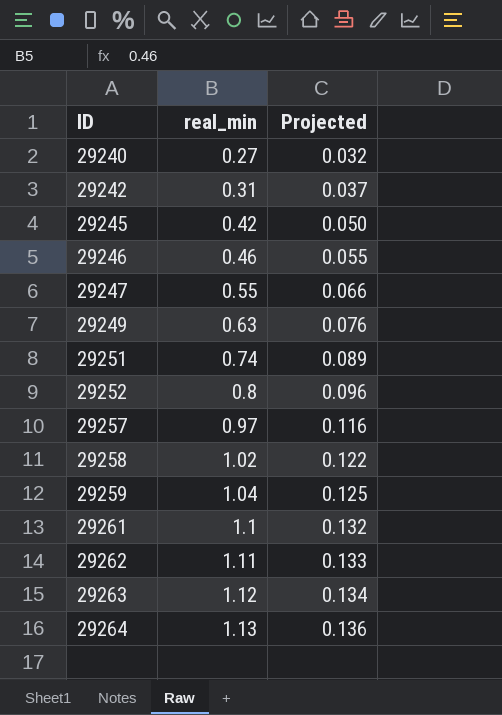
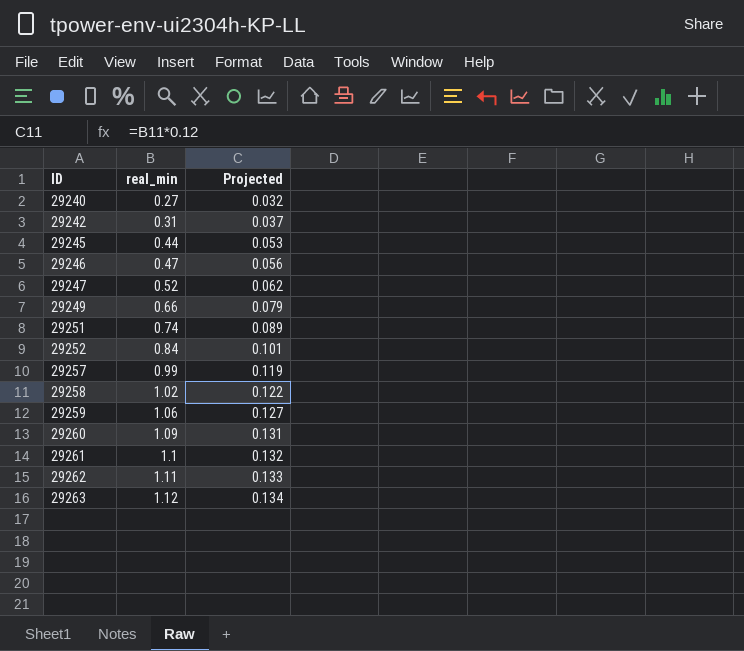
row 29264: 1.13 | 0.136 -> none
29245 | real_min: 0.42 -> 0.44
29245 | Projected: 0.050 -> 0.053
29246 | real_min: 0.46 -> 0.47
29246 | Projected: 0.055 -> 0.056
29247 | real_min: 0.55 -> 0.52
29247 | Projected: 0.066 -> 0.062
29249 | real_min: 0.63 -> 0.66
29249 | Projected: 0.076 -> 0.079
29252 | real_min: 0.8 -> 0.84
29252 | Projected: 0.096 -> 0.101
29257 | real_min: 0.97 -> 0.99
29257 | Projected: 0.116 -> 0.119
29259 | real_min: 1.04 -> 1.06
29259 | Projected: 0.125 -> 0.127
row 29260: none -> 1.09 | 0.131

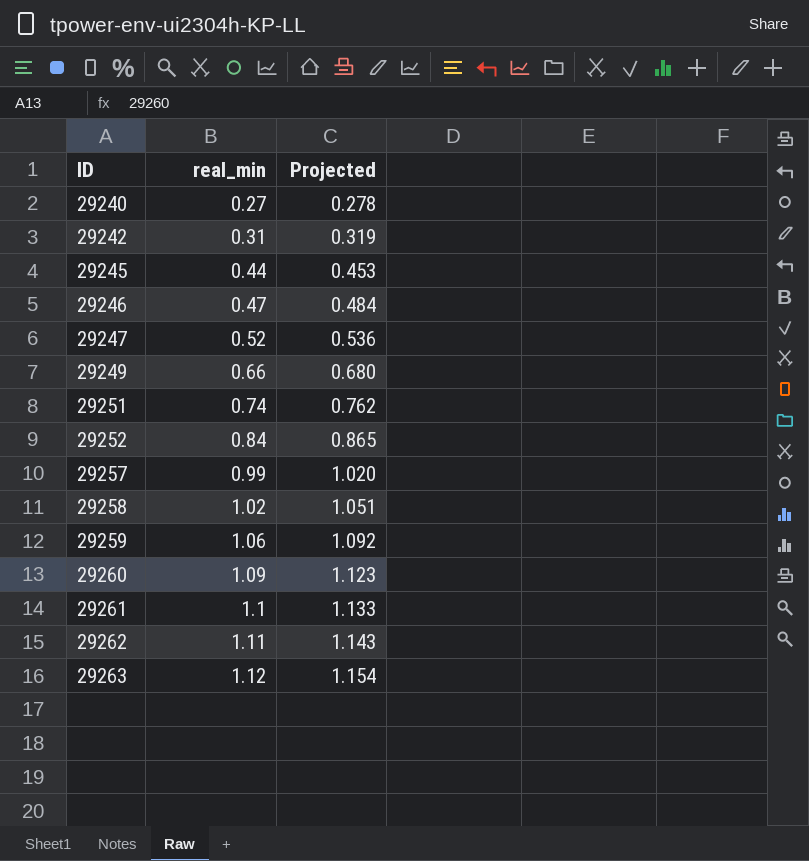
column Projected | formula: [real_min] * 0.12 -> [real_min] * 1.03

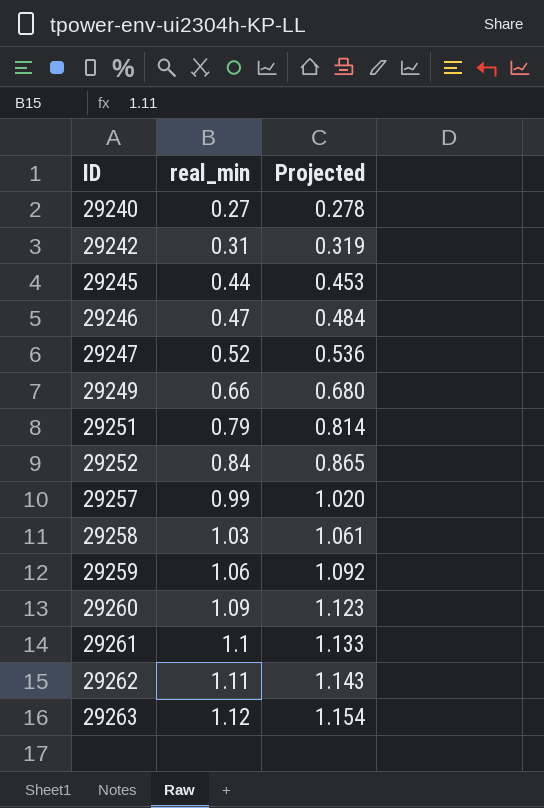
29251 | real_min: 0.74 -> 0.79
29251 | Projected: 0.762 -> 0.814
29258 | real_min: 1.02 -> 1.03
29258 | Projected: 1.051 -> 1.061

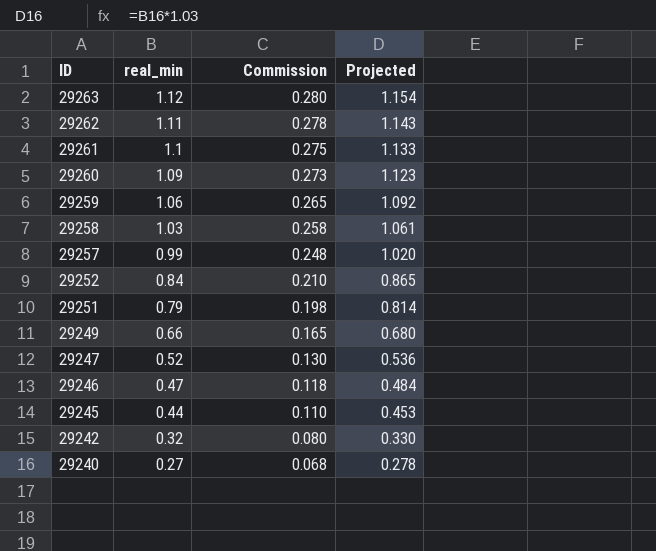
row order: ID ascending -> ID descending
column Commission | formula: none -> [real_min] * 0.25
29242 | real_min: 0.31 -> 0.32
29242 | Projected: 0.319 -> 0.330

